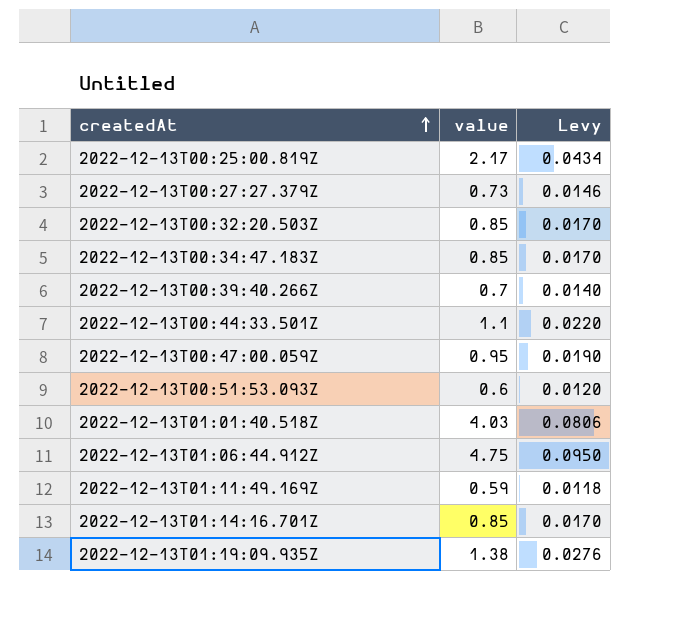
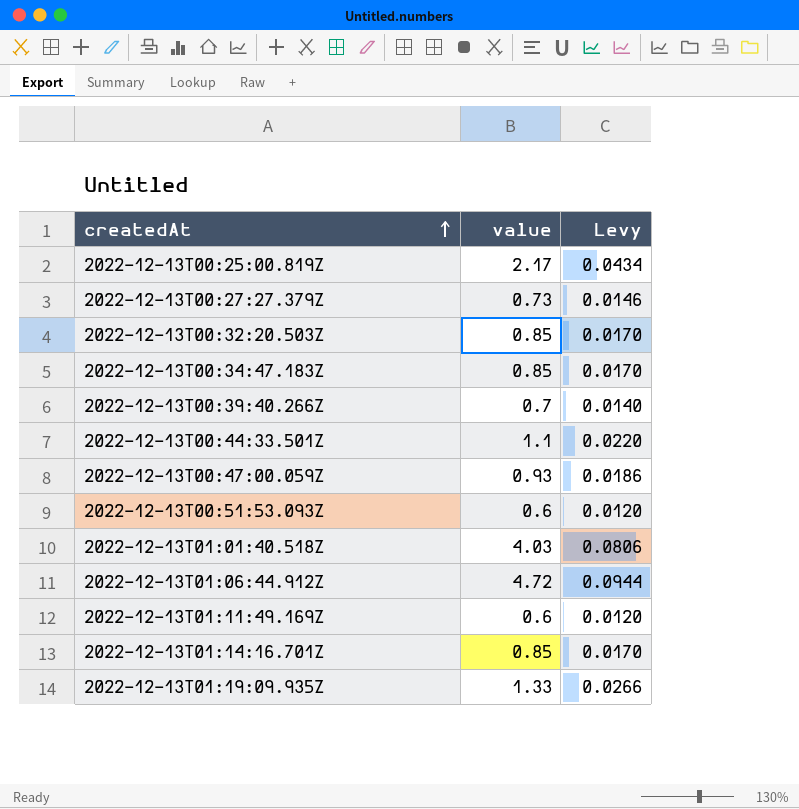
2022-12-13T00:47:00.059Z | value: 0.95 -> 0.93
2022-12-13T00:47:00.059Z | Levy: 0.0190 -> 0.0186
2022-12-13T01:06:44.912Z | value: 4.75 -> 4.72
2022-12-13T01:06:44.912Z | Levy: 0.0950 -> 0.0944
2022-12-13T01:11:49.169Z | value: 0.59 -> 0.6
2022-12-13T01:11:49.169Z | Levy: 0.0118 -> 0.0120
2022-12-13T01:19:09.935Z | value: 1.38 -> 1.33
2022-12-13T01:19:09.935Z | Levy: 0.0276 -> 0.0266

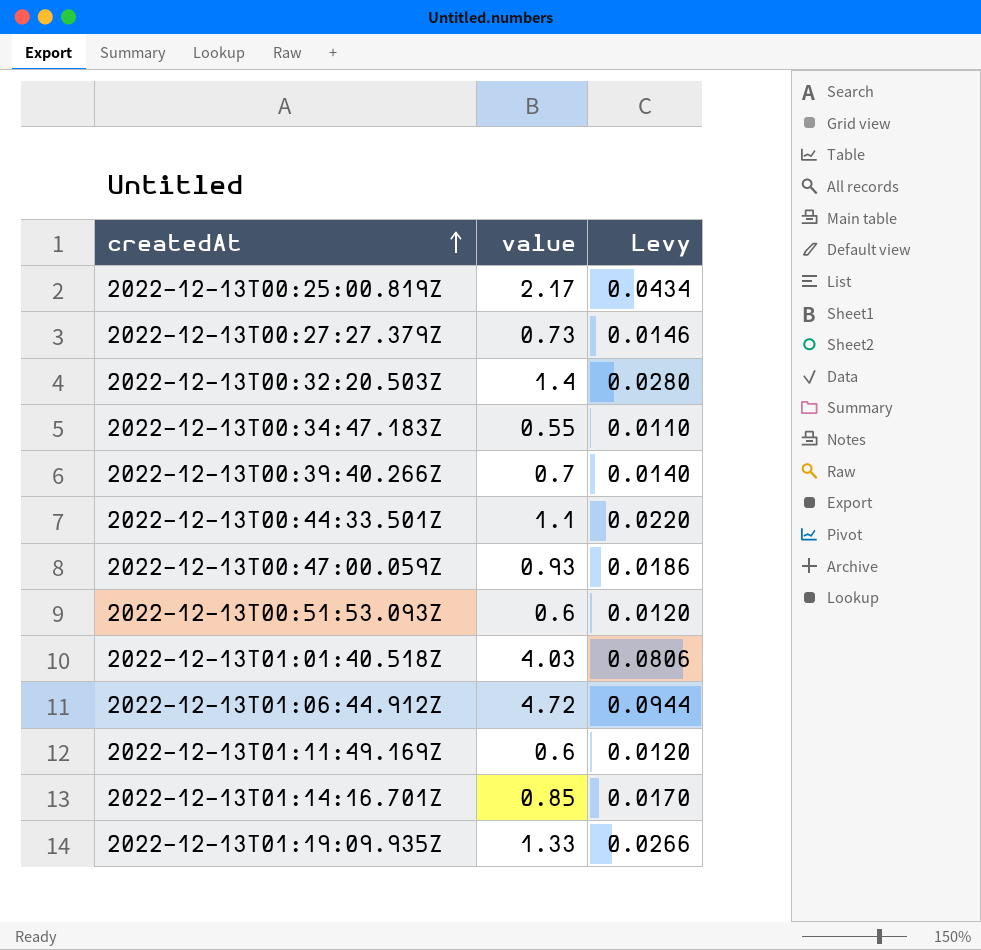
2022-12-13T00:32:20.503Z | value: 0.85 -> 1.4
2022-12-13T00:32:20.503Z | Levy: 0.0170 -> 0.0280
2022-12-13T00:34:47.183Z | value: 0.85 -> 0.55
2022-12-13T00:34:47.183Z | Levy: 0.0170 -> 0.0110

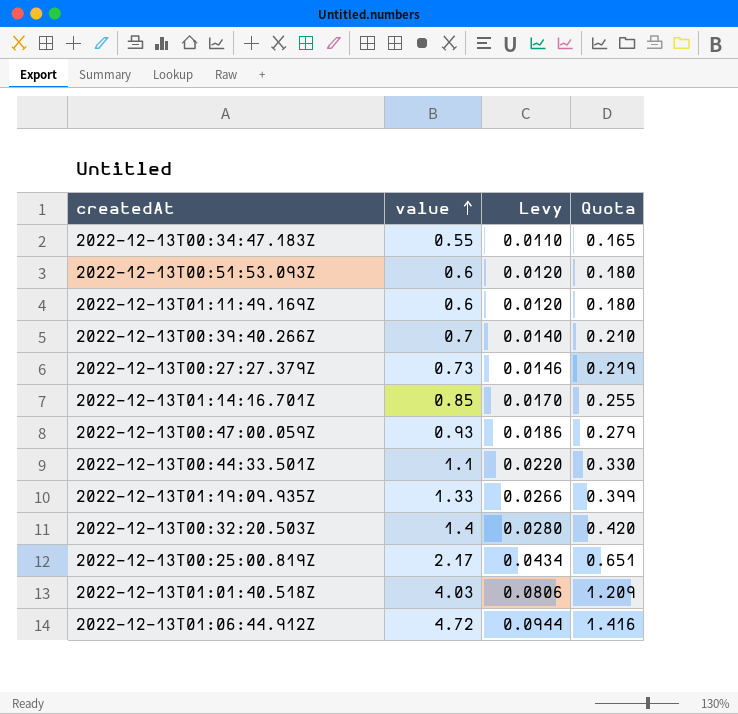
row order: createdAt ascending -> value ascending
column Quota | formula: none -> [value] * 0.3

